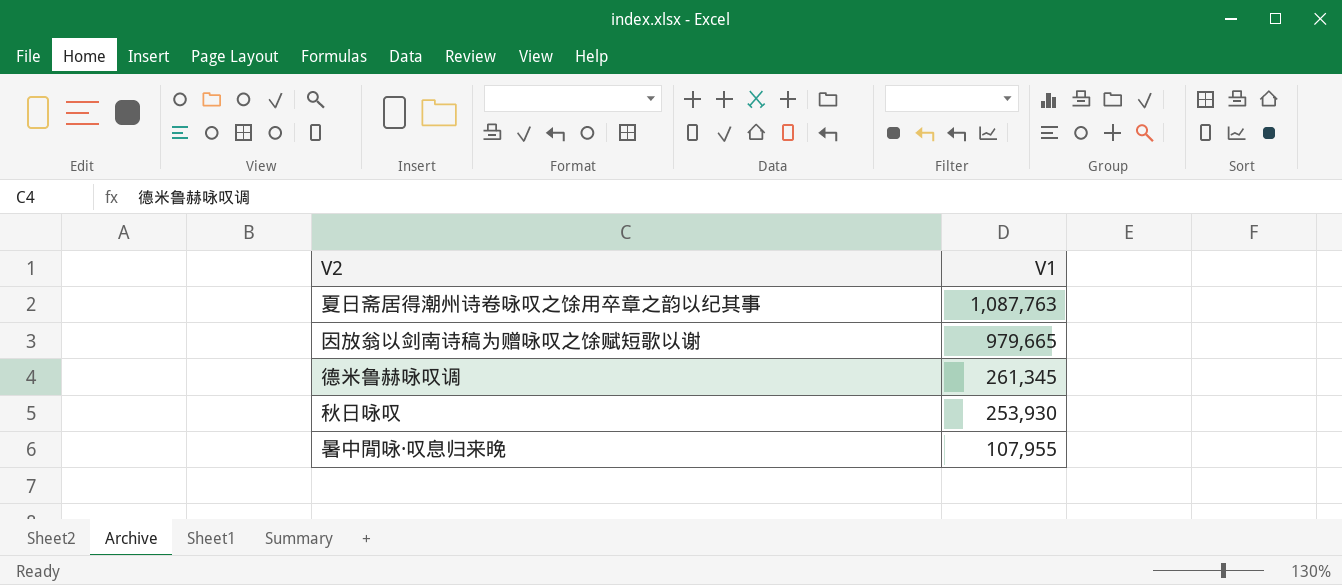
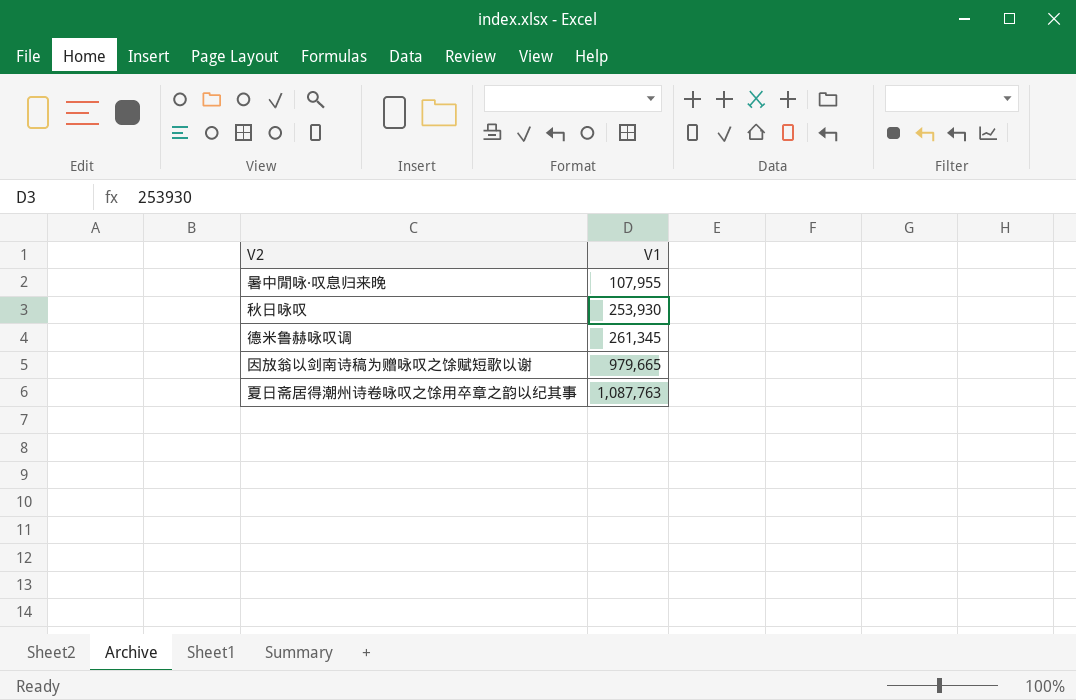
row order: V1 descending -> V1 ascending

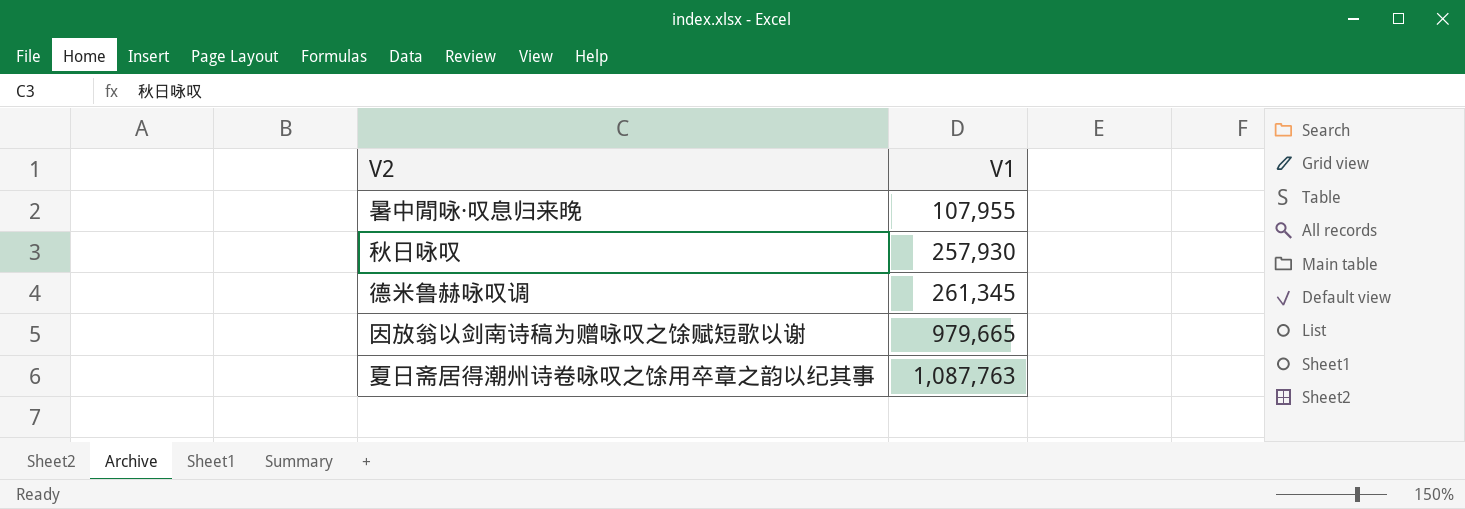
秋日咏叹 | V1: 253,930 -> 257,930

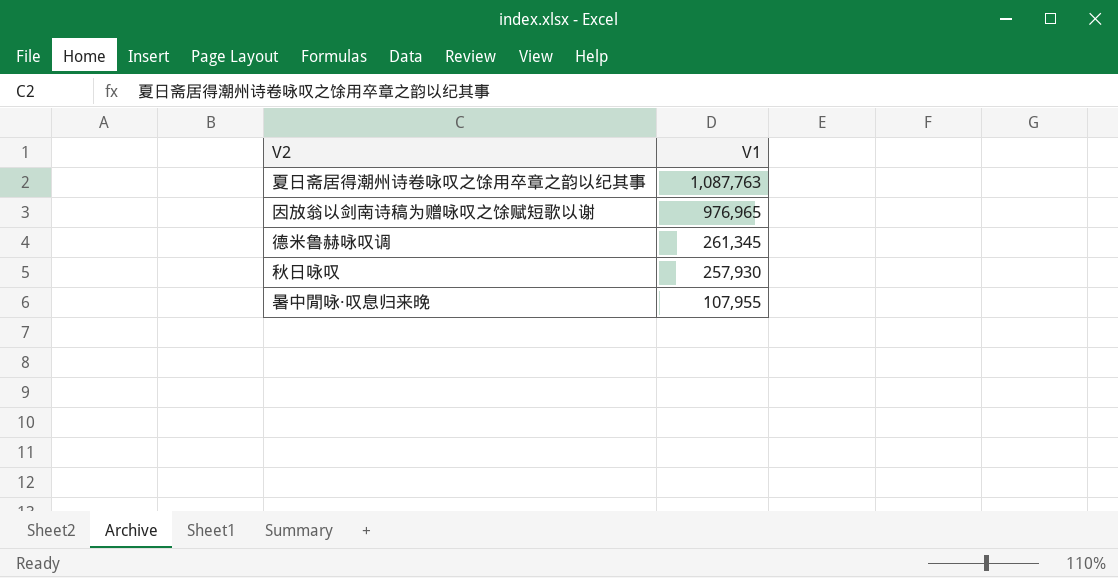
row order: V1 ascending -> V1 descending
因放翁以剑南诗稿为赠咏叹之馀赋短歌以谢 | V1: 979,665 -> 976,965

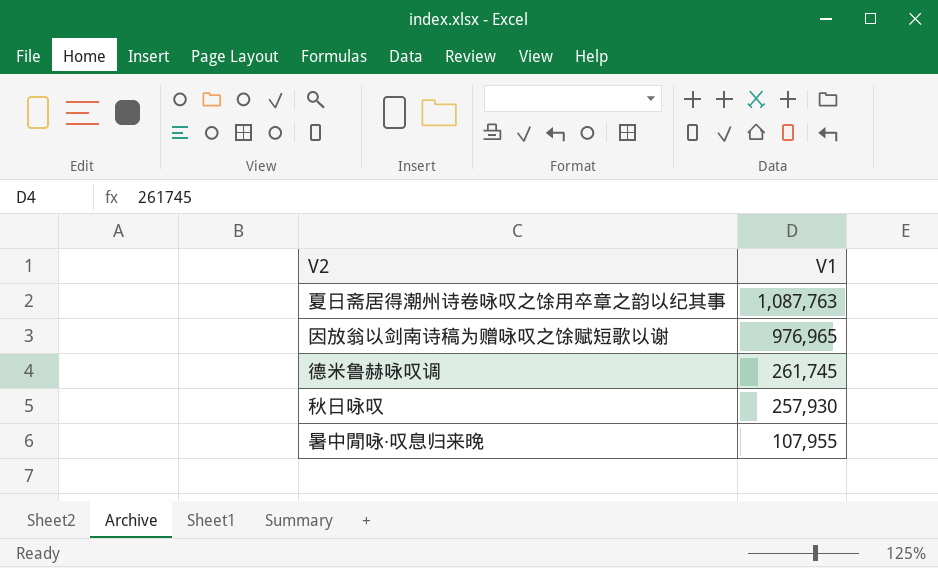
德米鲁赫咏叹调 | V1: 261,345 -> 261,745

